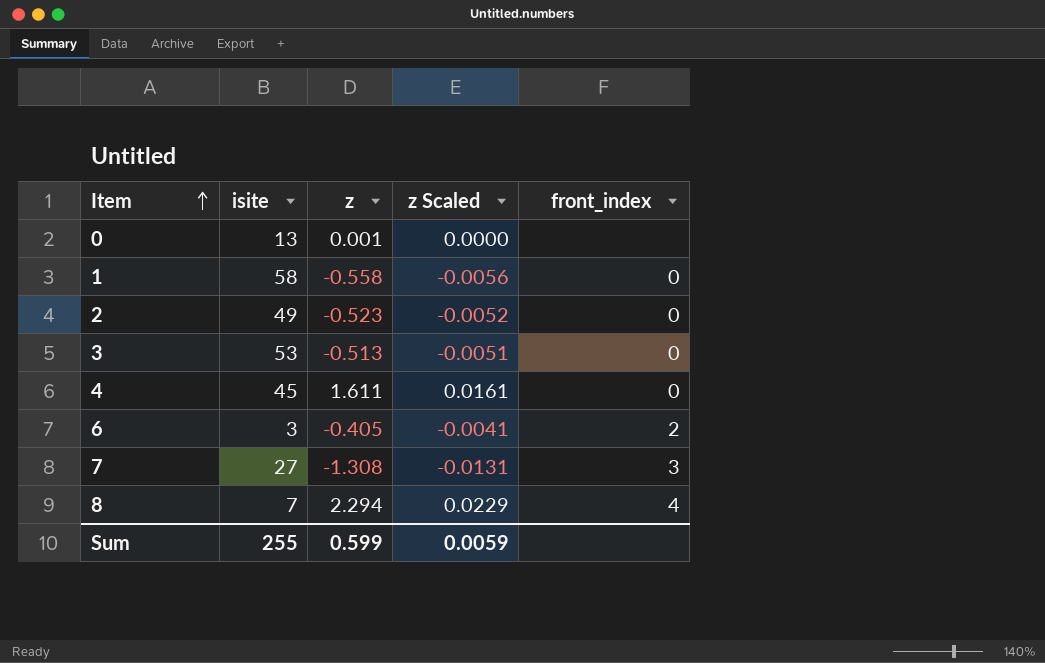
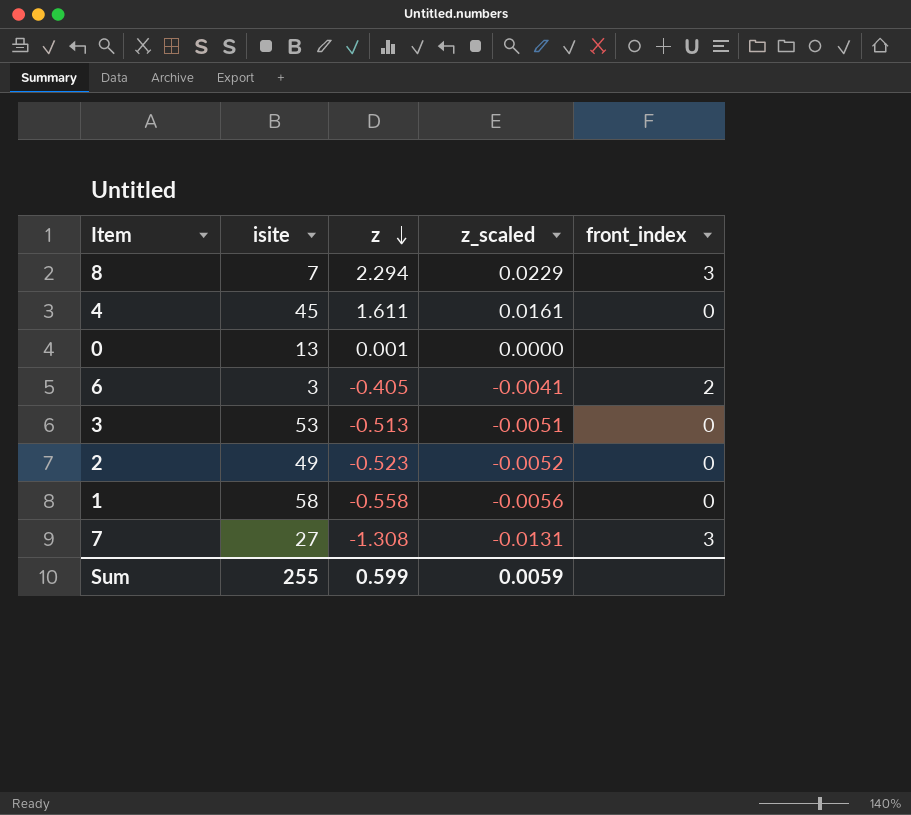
row order: Item ascending -> z descending
column name: z Scaled -> z_scaled
8 | front_index: 4 -> 3

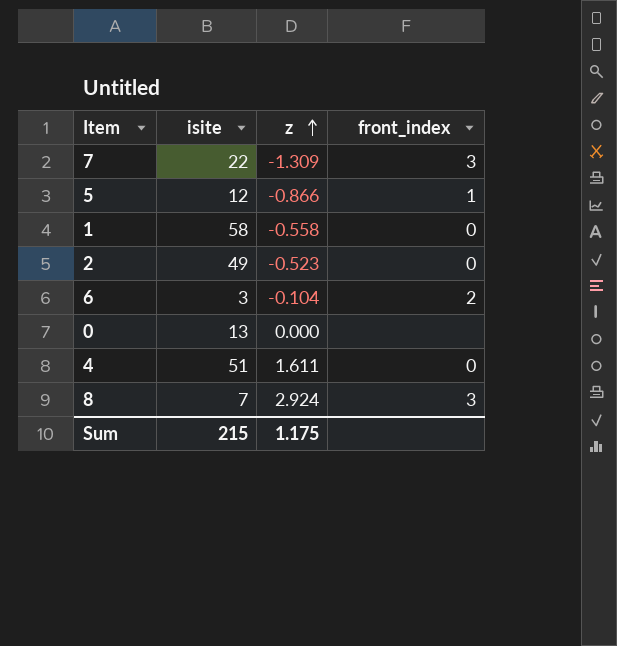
row order: z descending -> z ascending
column z_scaled | formula: [z] * 0.01 -> none
row 3: 53 | -0.513 | -0.0051 | 0 -> none
7 | isite: 27 -> 22
7 | z: -1.308 -> -1.309
row 5: none -> 12 | -0.866 | 1
6 | z: -0.405 -> -0.104
0 | z: 0.001 -> 0.000
4 | isite: 45 -> 51
8 | z: 2.294 -> 2.924
Sum | isite: 255 -> 215
Sum | z: 0.599 -> 1.175

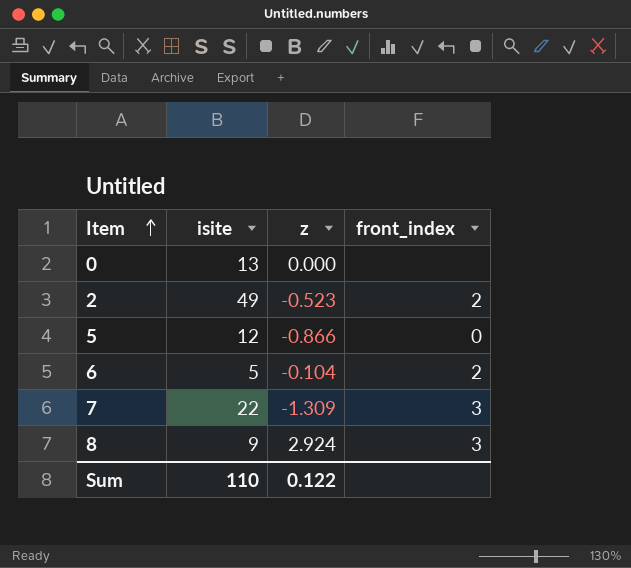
row order: z ascending -> Item ascending
row 1: 58 | -0.558 | 0 -> none
row 4: 51 | 1.611 | 0 -> none
2 | front_index: 0 -> 2
5 | front_index: 1 -> 0
6 | isite: 3 -> 5
8 | isite: 7 -> 9
Sum | isite: 215 -> 110
Sum | z: 1.175 -> 0.122

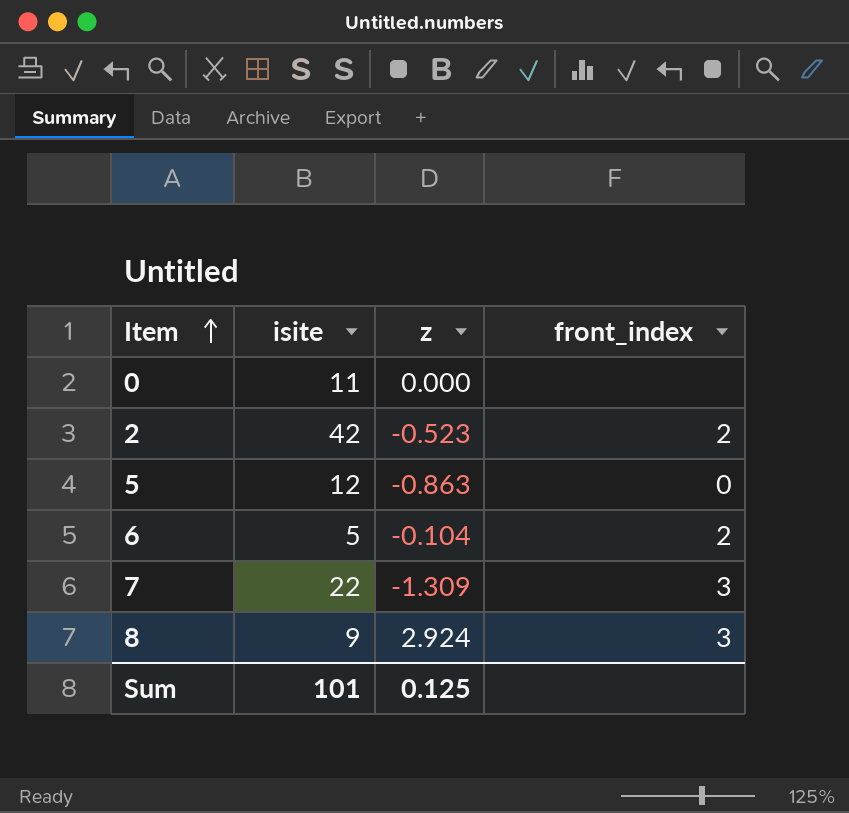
0 | isite: 13 -> 11
2 | isite: 49 -> 42
5 | z: -0.866 -> -0.863
Sum | isite: 110 -> 101
Sum | z: 0.122 -> 0.125

